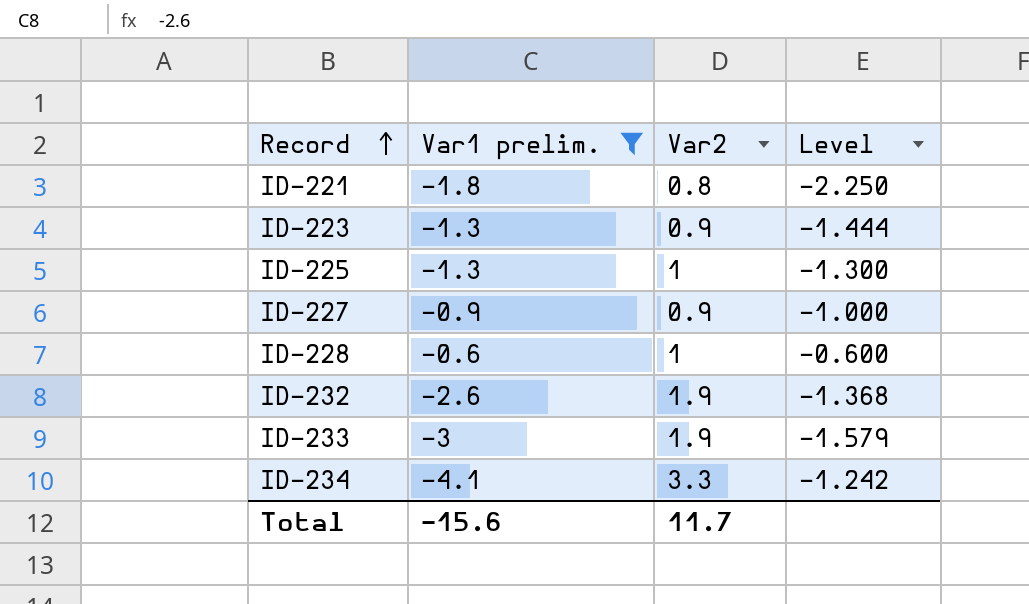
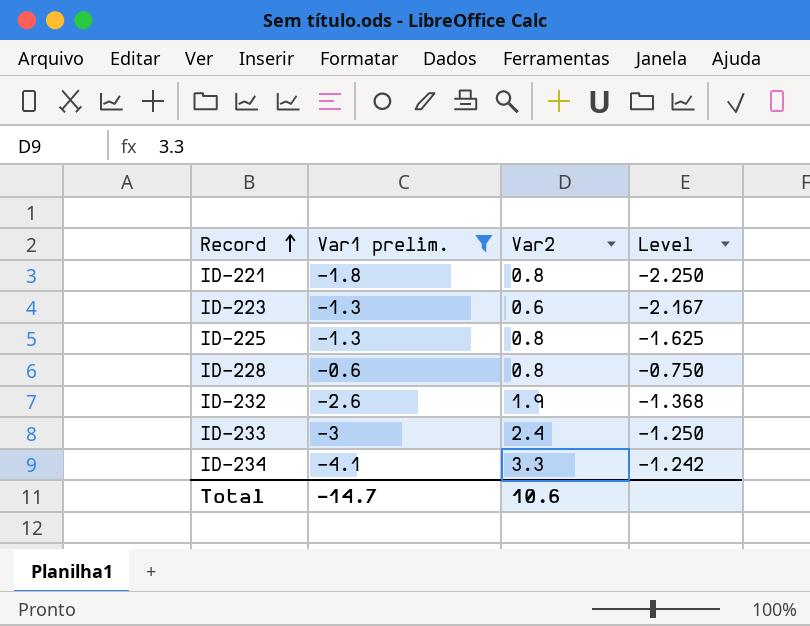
row ID-227: -0.9 | 0.9 | -1.000 -> none
ID-223 | Var2: 0.9 -> 0.6
ID-223 | Level: -1.444 -> -2.167
ID-225 | Var2: 1 -> 0.8
ID-225 | Level: -1.300 -> -1.625
ID-228 | Var2: 1 -> 0.8
ID-228 | Level: -0.600 -> -0.750
ID-233 | Var2: 1.9 -> 2.4
ID-233 | Level: -1.579 -> -1.250
Total | Var1 prelim.: -15.6 -> -14.7
Total | Var2: 11.7 -> 10.6

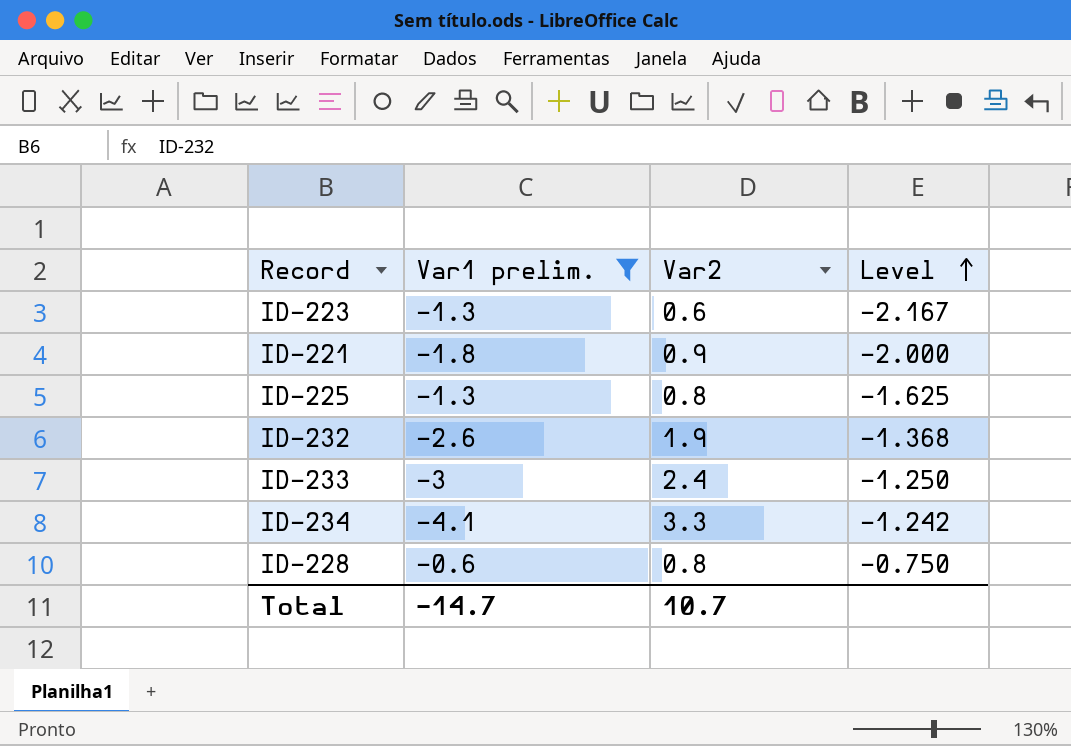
row order: Record ascending -> Level ascending
ID-221 | Var2: 0.8 -> 0.9
ID-221 | Level: -2.250 -> -2.000
Total | Var2: 10.6 -> 10.7

